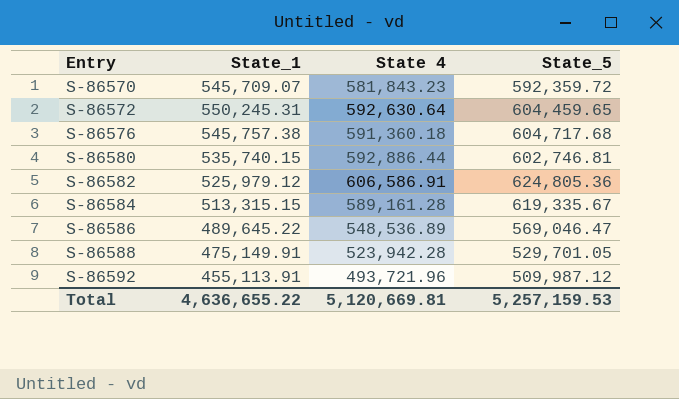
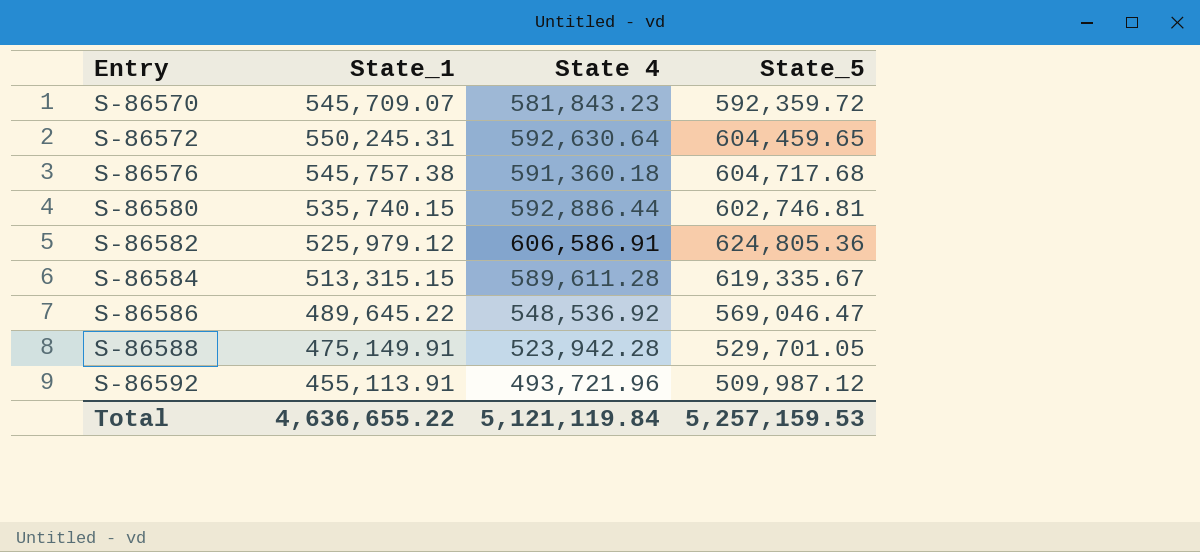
S-86584 | State 4: 589,161.28 -> 589,611.28
S-86586 | State 4: 548,536.89 -> 548,536.92
Total | State 4: 5,120,669.81 -> 5,121,119.84

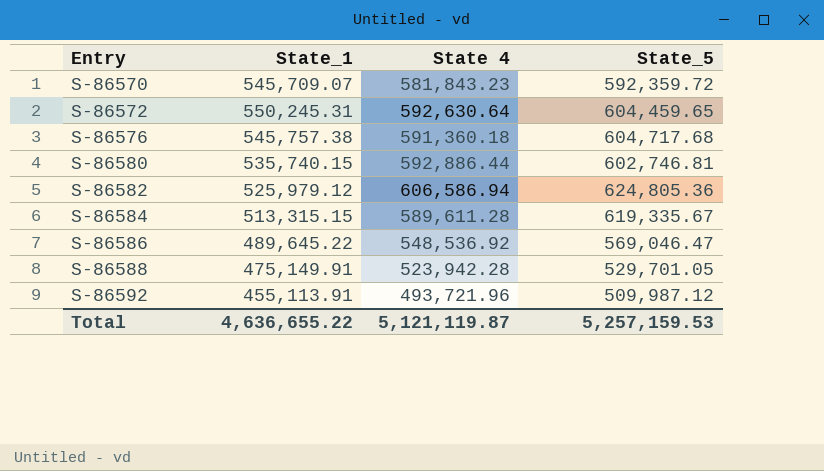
S-86582 | State 4: 606,586.91 -> 606,586.94
Total | State 4: 5,121,119.84 -> 5,121,119.87

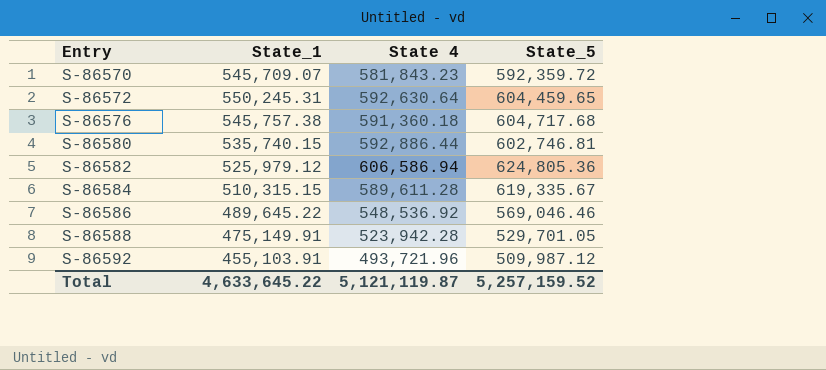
S-86584 | State_1: 513,315.15 -> 510,315.15
S-86586 | State_5: 569,046.47 -> 569,046.46
S-86592 | State_1: 455,113.91 -> 455,103.91
Total | State_1: 4,636,655.22 -> 4,633,645.22
Total | State_5: 5,257,159.53 -> 5,257,159.52

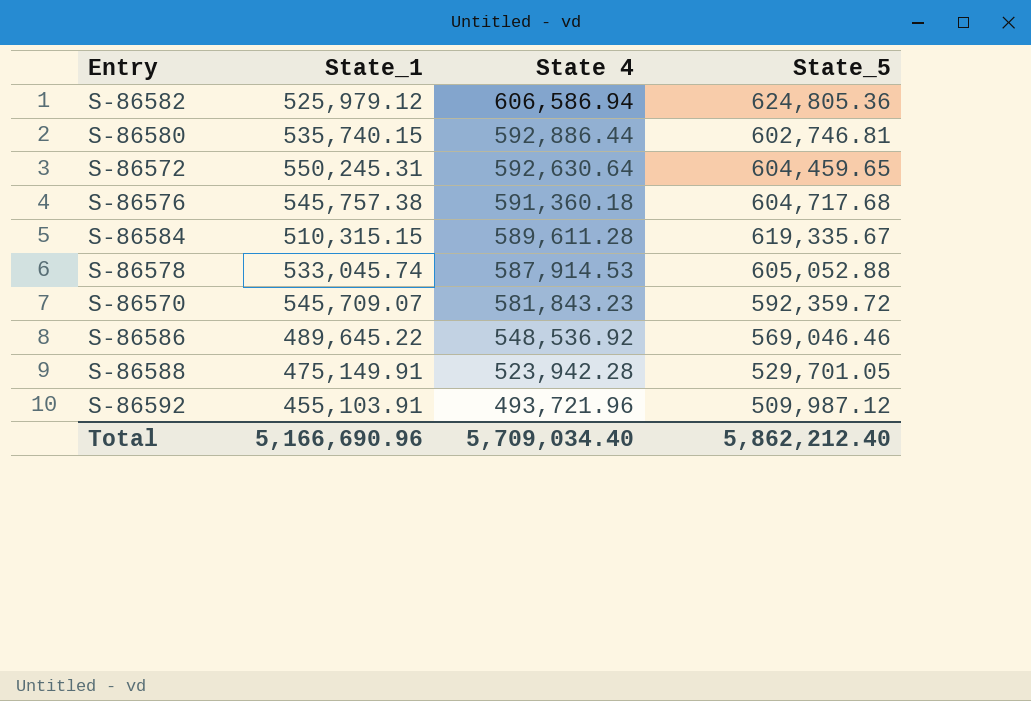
row order: Entry ascending -> State 4 descending
row S-86578: none -> 533,045.74 | 587,914.53 | 605,052.88
Total | State_1: 4,633,645.22 -> 5,166,690.96
Total | State 4: 5,121,119.87 -> 5,709,034.40
Total | State_5: 5,257,159.52 -> 5,862,212.40

